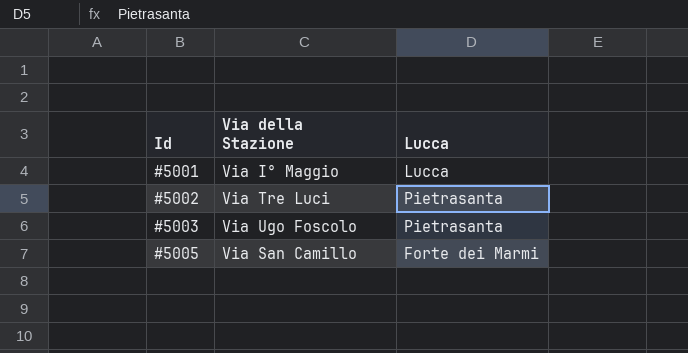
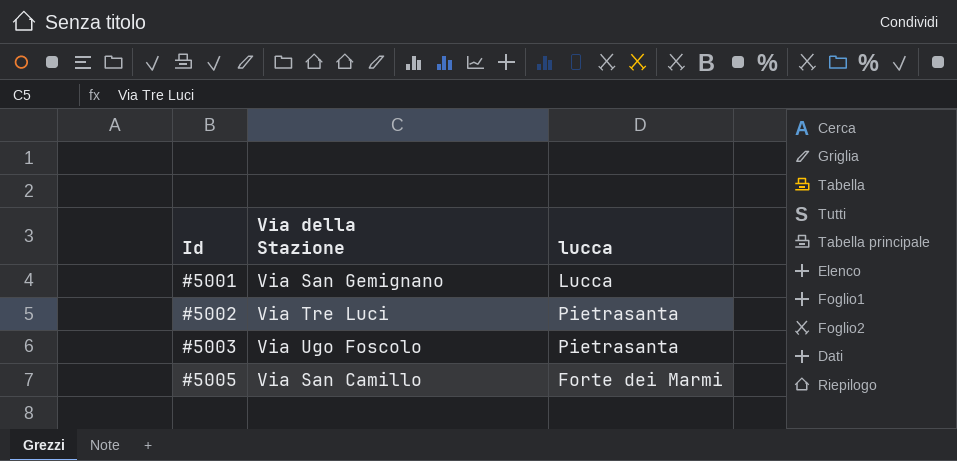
column name: Lucca -> lucca
#5001 | Via della Stazione: Via I° Maggio -> Via San Gemignano

